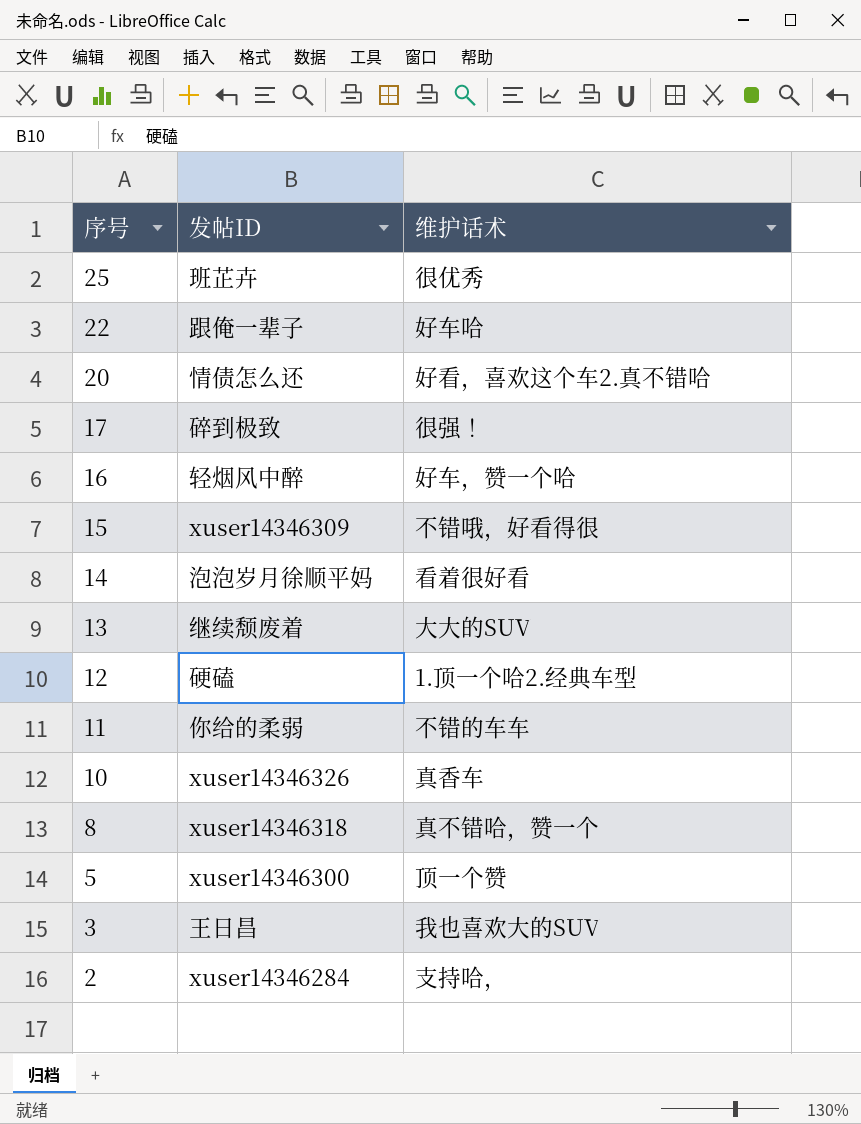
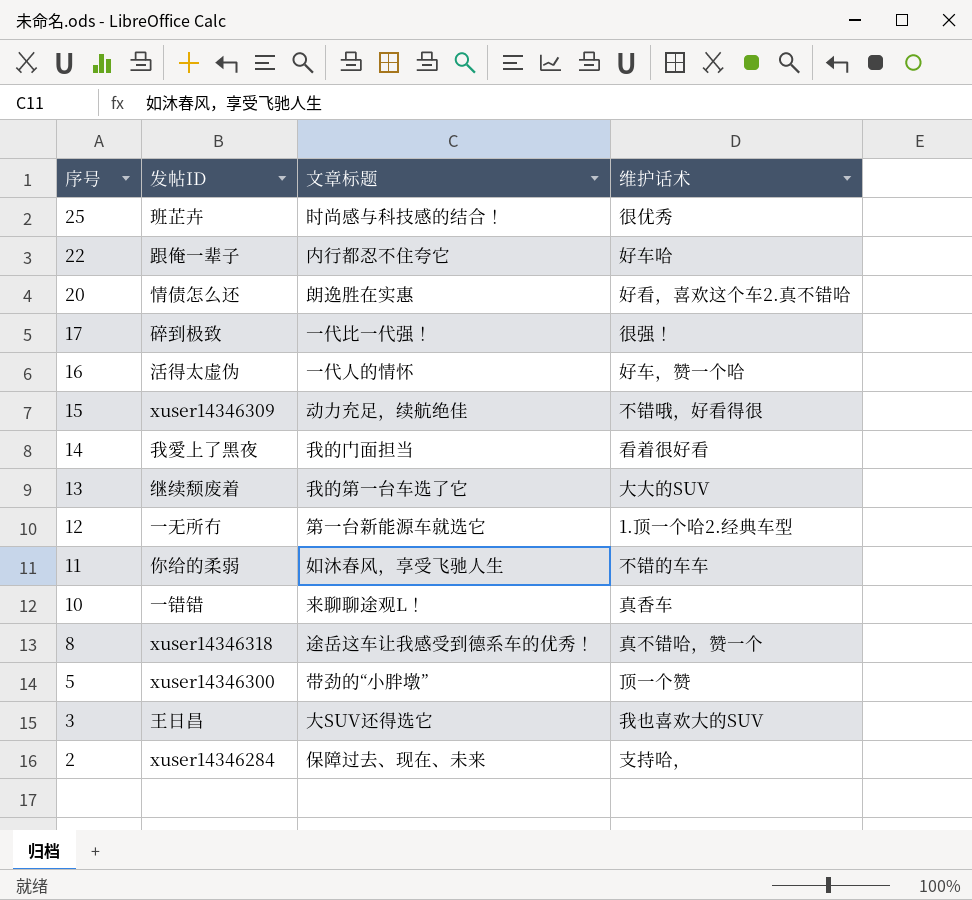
column 文章标题 | position: none -> 3
16 | 发帖ID: 轻烟风中醉 -> 活得太虚伪
14 | 发帖ID: 泡泡岁月徐顺平妈 -> 我愛上了黑夜
12 | 发帖ID: 硬磕 -> 一无所冇
10 | 发帖ID: xuser14346326 -> 一错错

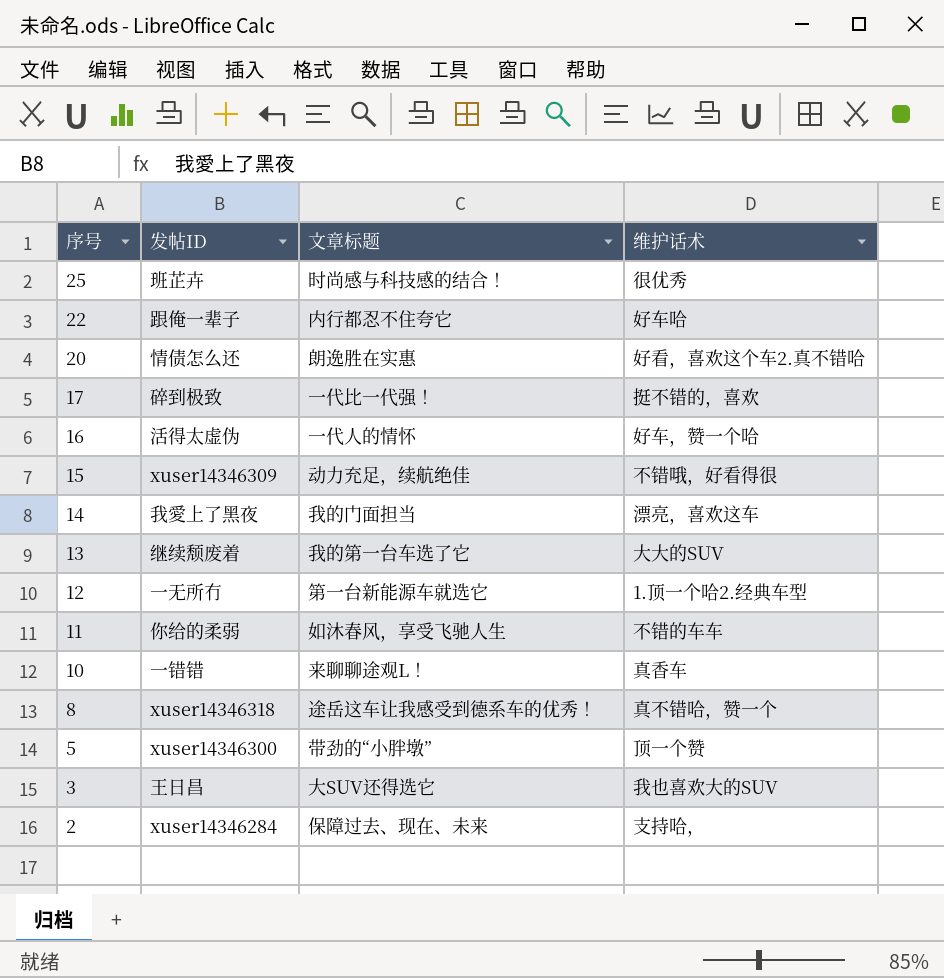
17 | 维护话术: 很强！ -> 挺不错的，喜欢
14 | 维护话术: 看着很好看 -> 漂亮，喜欢这车

